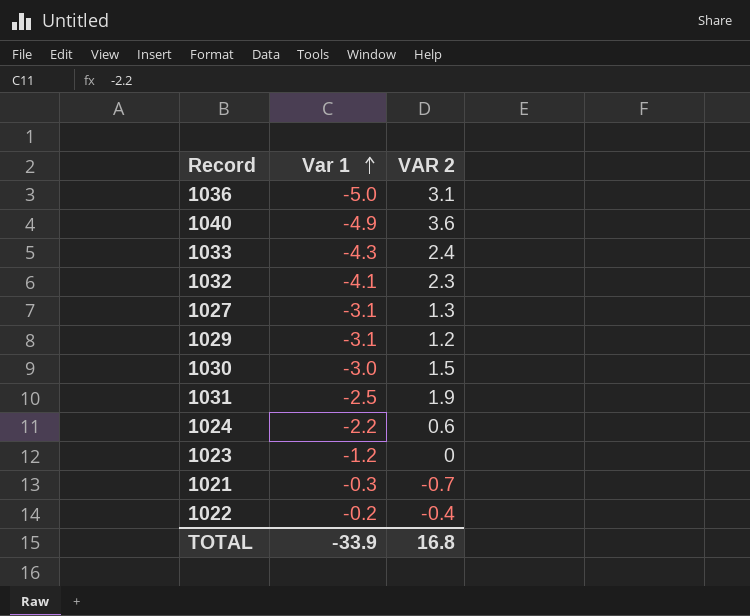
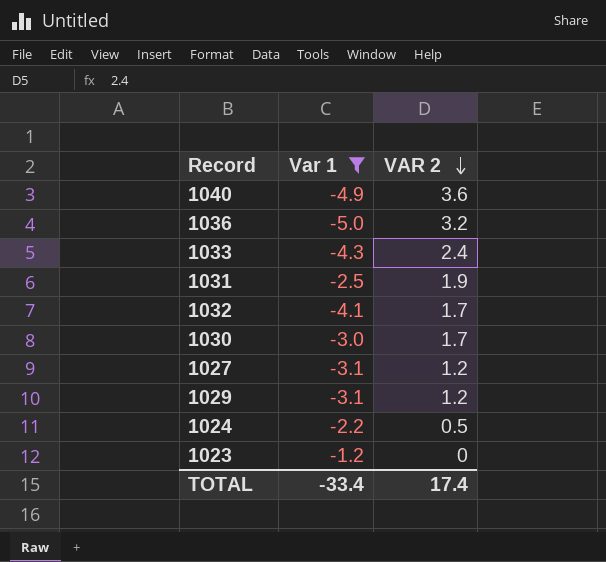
filter: none -> Var 1 <= -1.2
row order: Var 1 ascending -> VAR 2 descending
1036 | VAR 2: 3.1 -> 3.2
1032 | VAR 2: 2.3 -> 1.7
1030 | VAR 2: 1.5 -> 1.7
1027 | VAR 2: 1.3 -> 1.2
1024 | VAR 2: 0.6 -> 0.5
TOTAL | Var 1: -33.9 -> -33.4
TOTAL | VAR 2: 16.8 -> 17.4

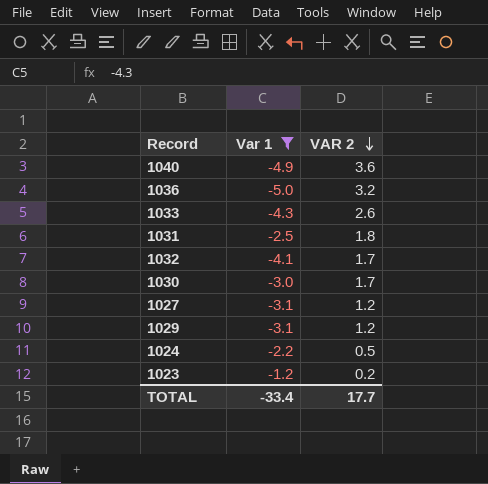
1033 | VAR 2: 2.4 -> 2.6
1031 | VAR 2: 1.9 -> 1.8
1023 | VAR 2: 0 -> 0.2
TOTAL | VAR 2: 17.4 -> 17.7

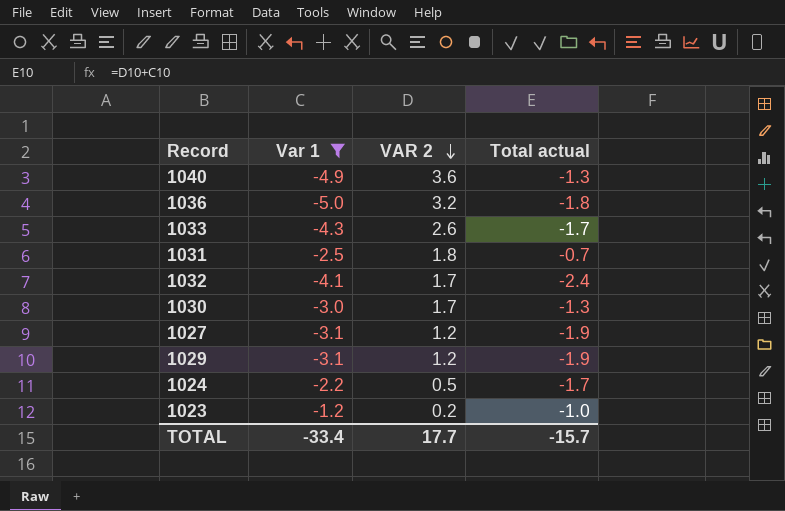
column Total actual | formula: none -> [Var 1] + [VAR 2]

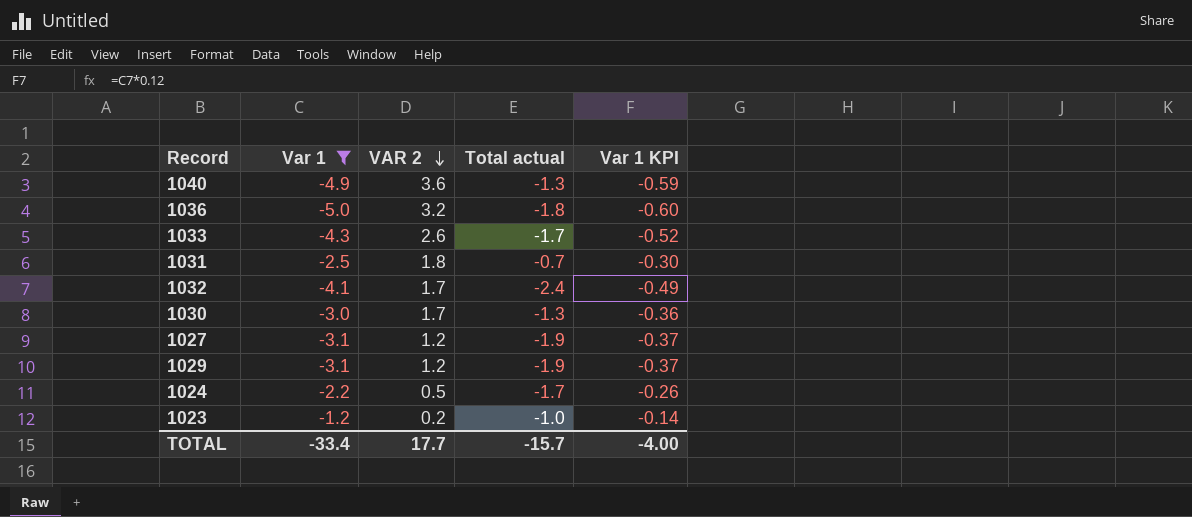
column Var 1 KPI | formula: none -> [Var 1] * 0.12

